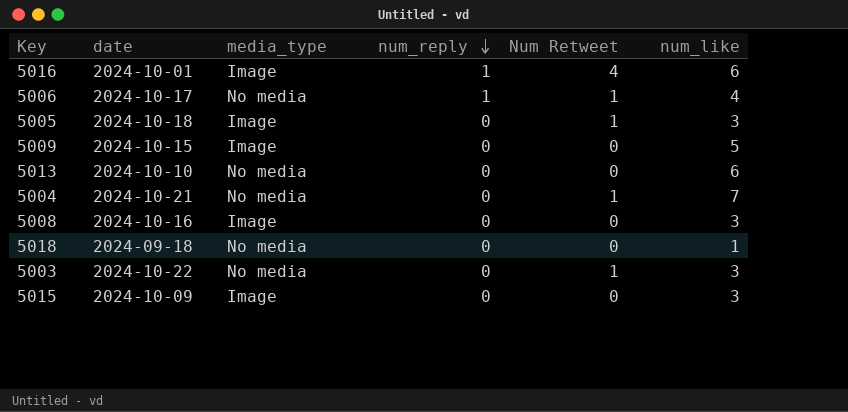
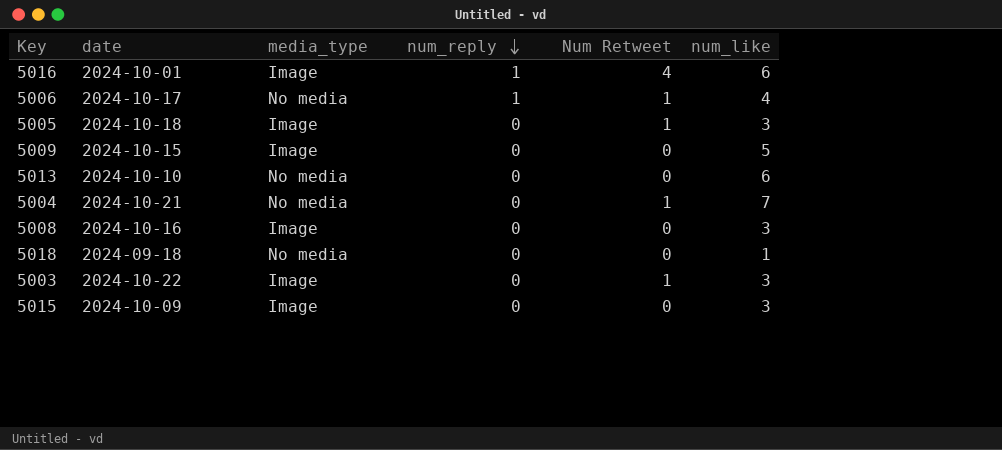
5003 | media_type: No media -> Image

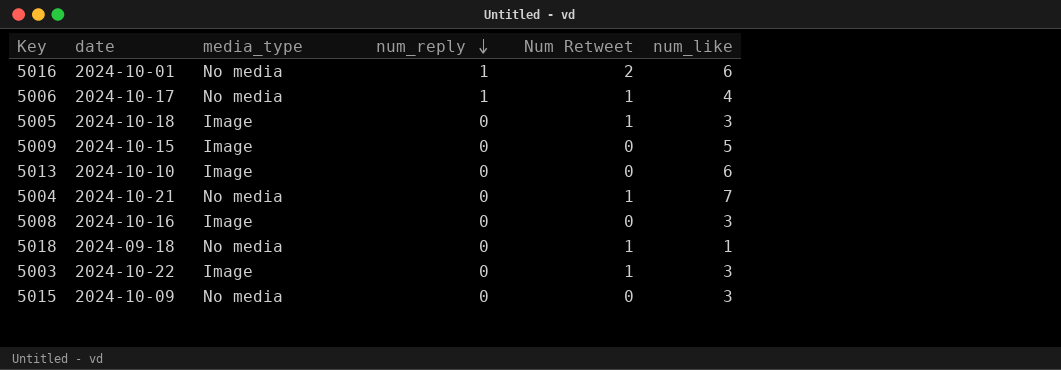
5016 | media_type: Image -> No media
5016 | Num Retweet: 4 -> 2
5013 | media_type: No media -> Image
5018 | Num Retweet: 0 -> 1
5015 | media_type: Image -> No media

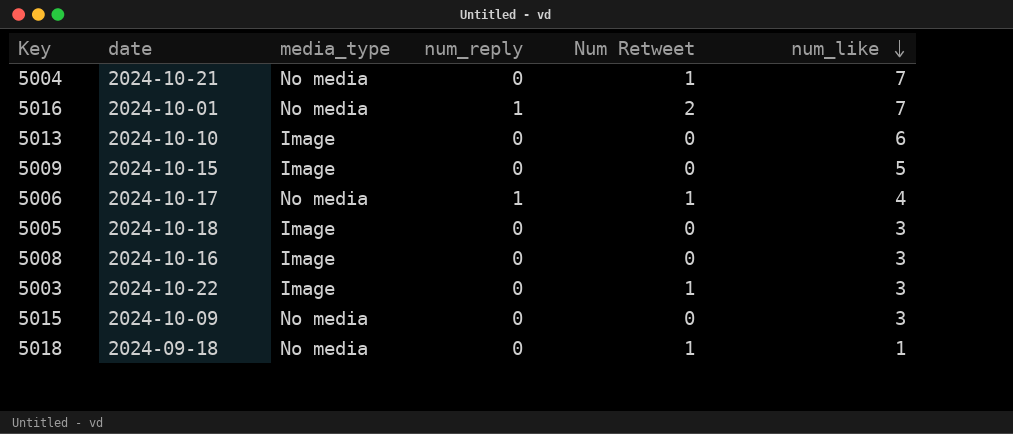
row order: num_reply descending -> num_like descending
5016 | num_like: 6 -> 7
5005 | Num Retweet: 1 -> 0

